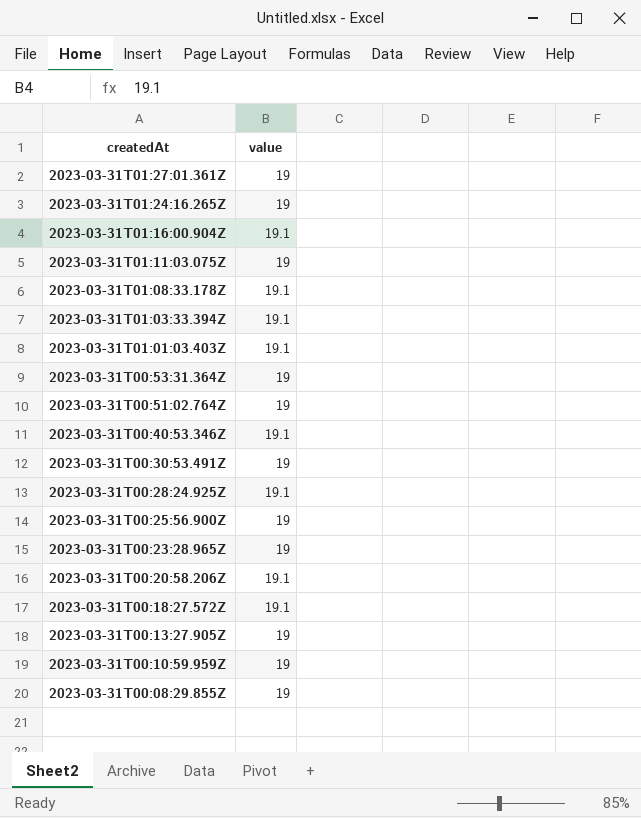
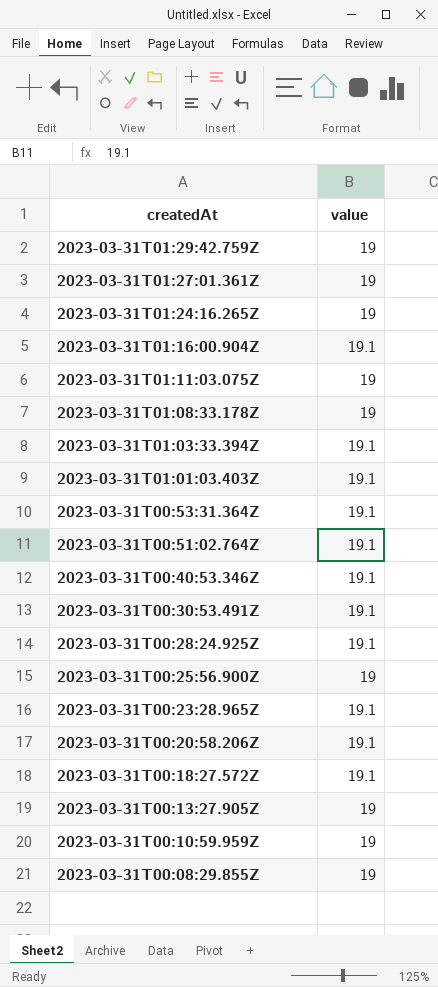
row 2023-03-31T01:29:42.759Z: none -> 19
2023-03-31T01:08:33.178Z | value: 19.1 -> 19
2023-03-31T00:53:31.364Z | value: 19 -> 19.1
2023-03-31T00:51:02.764Z | value: 19 -> 19.1
2023-03-31T00:30:53.491Z | value: 19 -> 19.1
2023-03-31T00:23:28.965Z | value: 19 -> 19.1

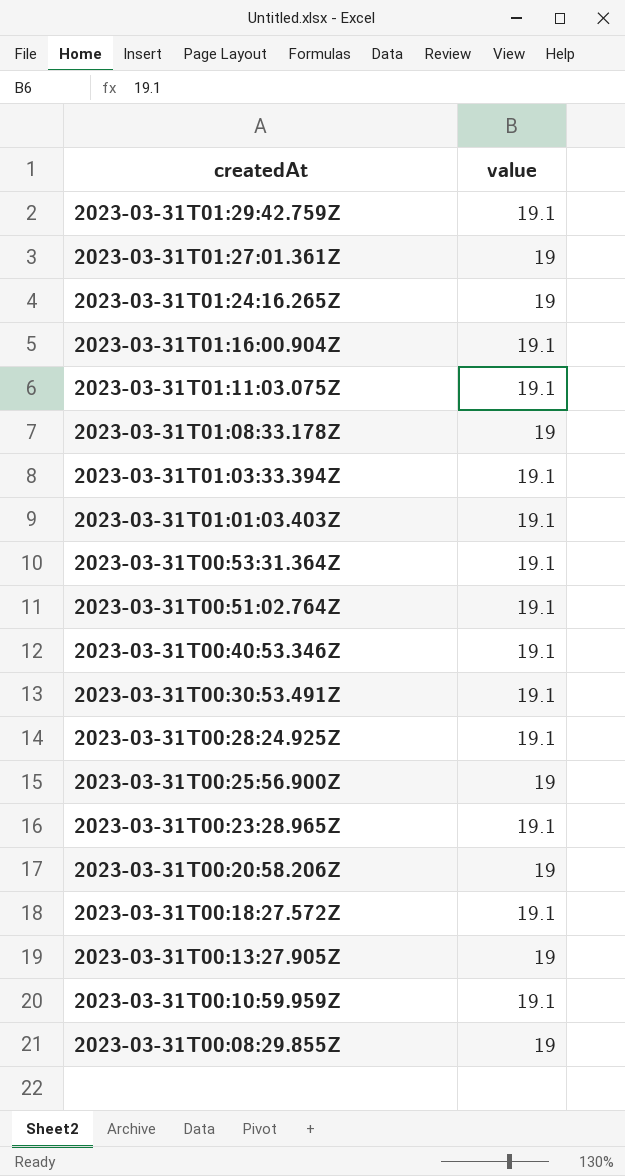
2023-03-31T01:29:42.759Z | value: 19 -> 19.1
2023-03-31T01:11:03.075Z | value: 19 -> 19.1
2023-03-31T00:20:58.206Z | value: 19.1 -> 19
2023-03-31T00:10:59.959Z | value: 19 -> 19.1

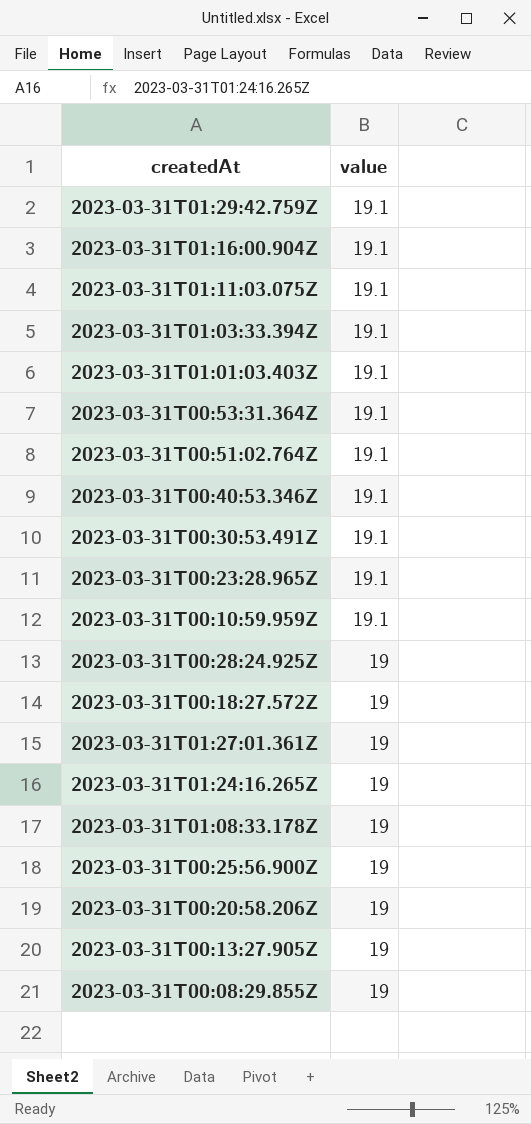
row order: createdAt descending -> value descending
2023-03-31T00:28:24.925Z | value: 19.1 -> 19
2023-03-31T00:18:27.572Z | value: 19.1 -> 19

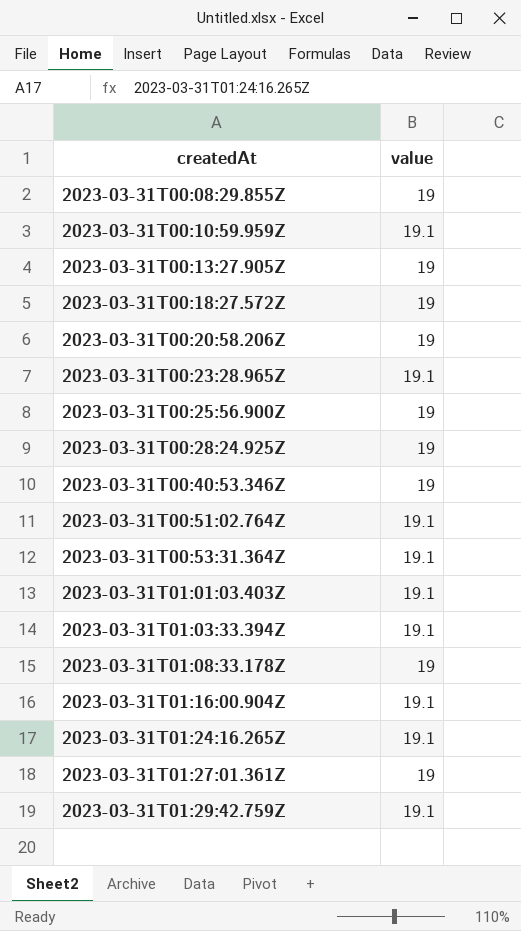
row order: value descending -> createdAt ascending
row 2023-03-31T01:11:03.075Z: 19.1 -> none
row 2023-03-31T00:30:53.491Z: 19.1 -> none
2023-03-31T00:40:53.346Z | value: 19.1 -> 19
2023-03-31T01:24:16.265Z | value: 19 -> 19.1

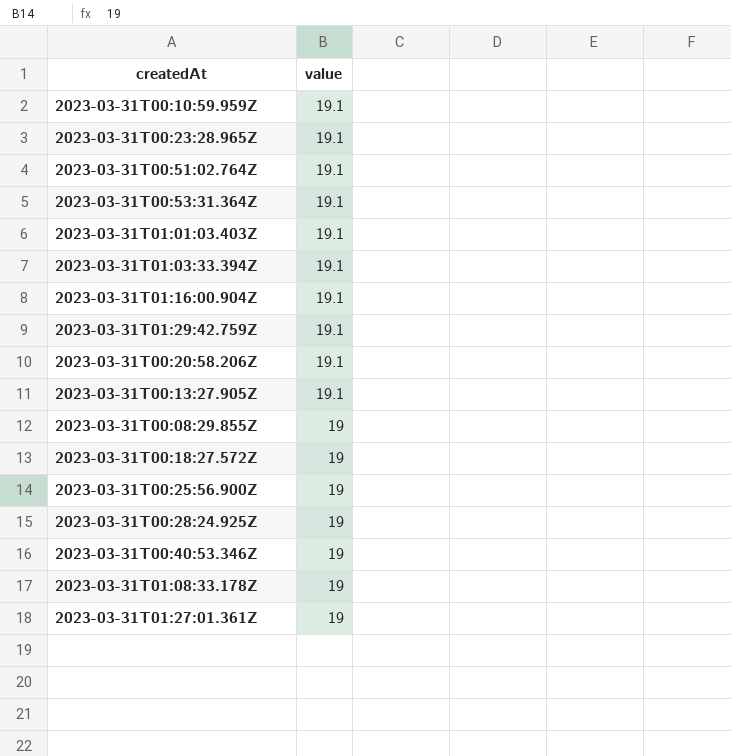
row order: createdAt ascending -> value descending
row 2023-03-31T01:24:16.265Z: 19.1 -> none
2023-03-31T00:20:58.206Z | value: 19 -> 19.1
2023-03-31T00:13:27.905Z | value: 19 -> 19.1

